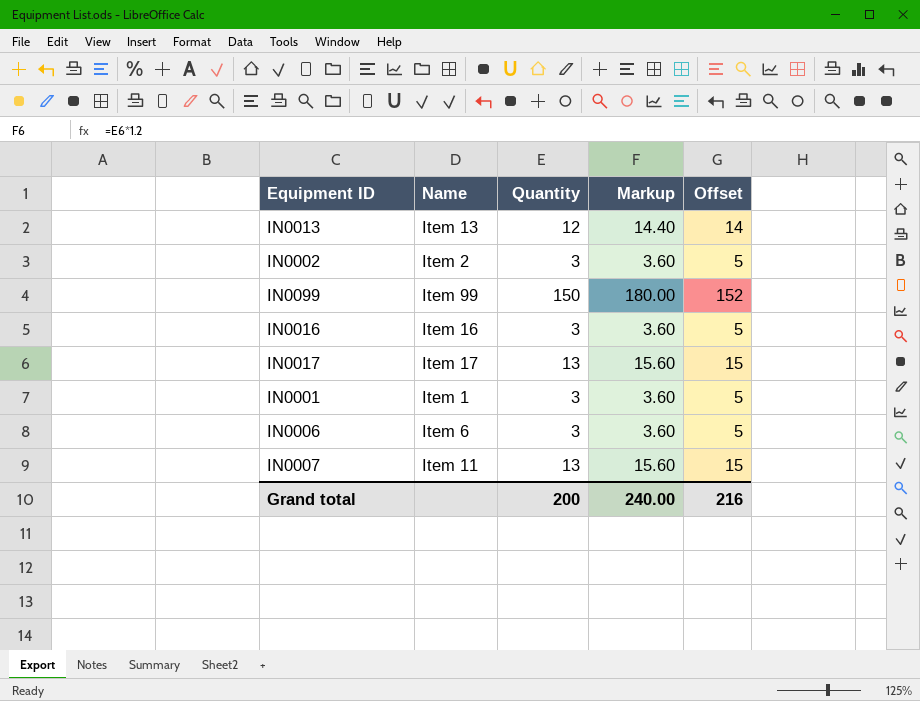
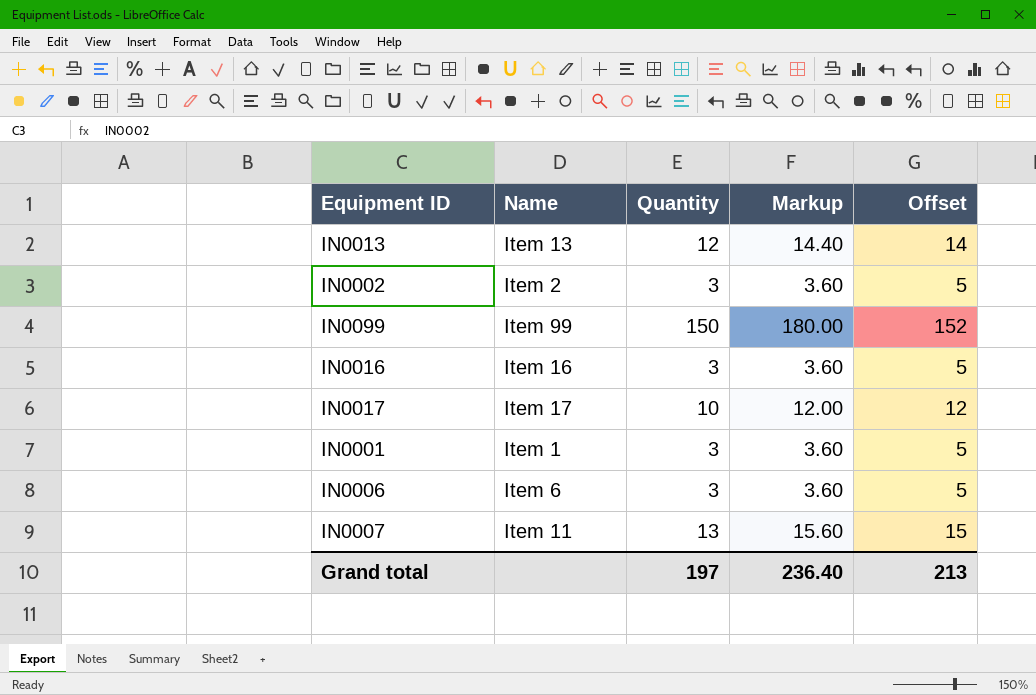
IN0017 | Quantity: 13 -> 10
IN0017 | Markup: 15.60 -> 12.00
IN0017 | Offset: 15 -> 12
Grand total | Quantity: 200 -> 197
Grand total | Markup: 240.00 -> 236.40
Grand total | Offset: 216 -> 213

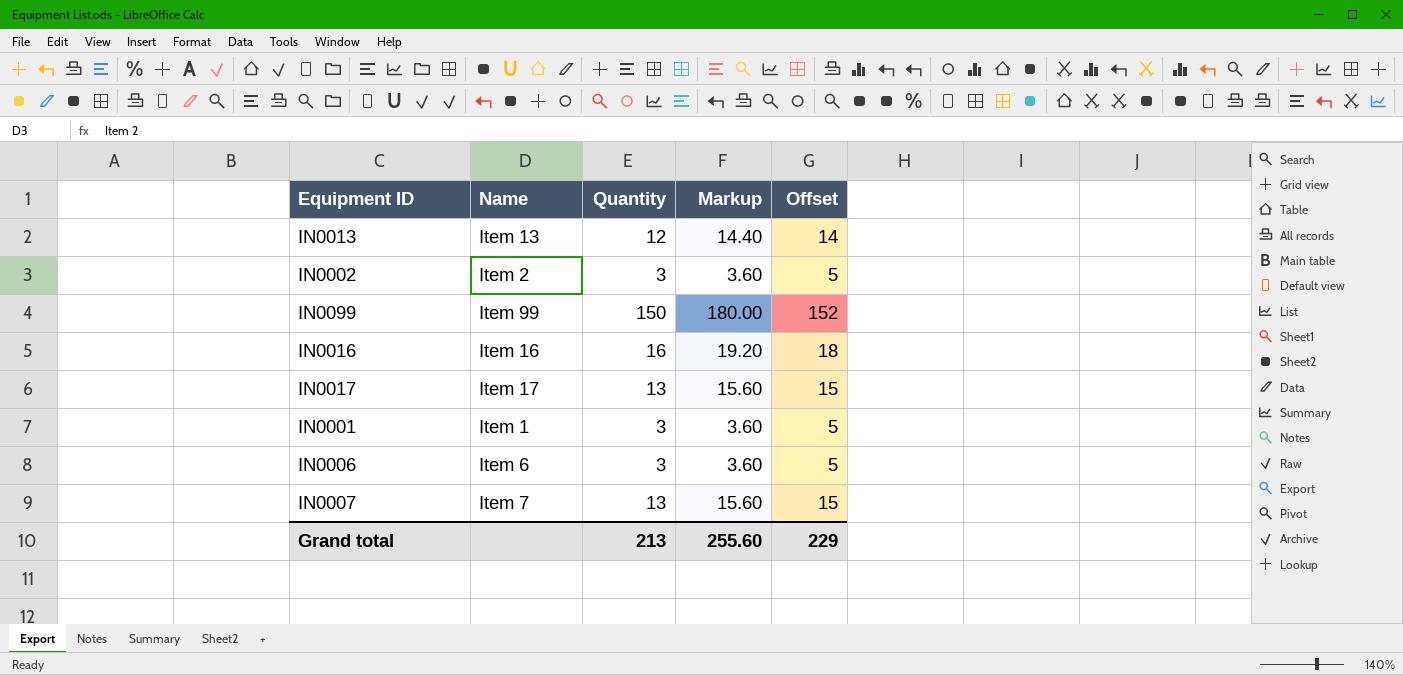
IN0016 | Quantity: 3 -> 16
IN0016 | Markup: 3.60 -> 19.20
IN0016 | Offset: 5 -> 18
IN0017 | Quantity: 10 -> 13
IN0017 | Markup: 12.00 -> 15.60
IN0017 | Offset: 12 -> 15
IN0007 | Name: Item 11 -> Item 7
Grand total | Quantity: 197 -> 213
Grand total | Markup: 236.40 -> 255.60
Grand total | Offset: 213 -> 229

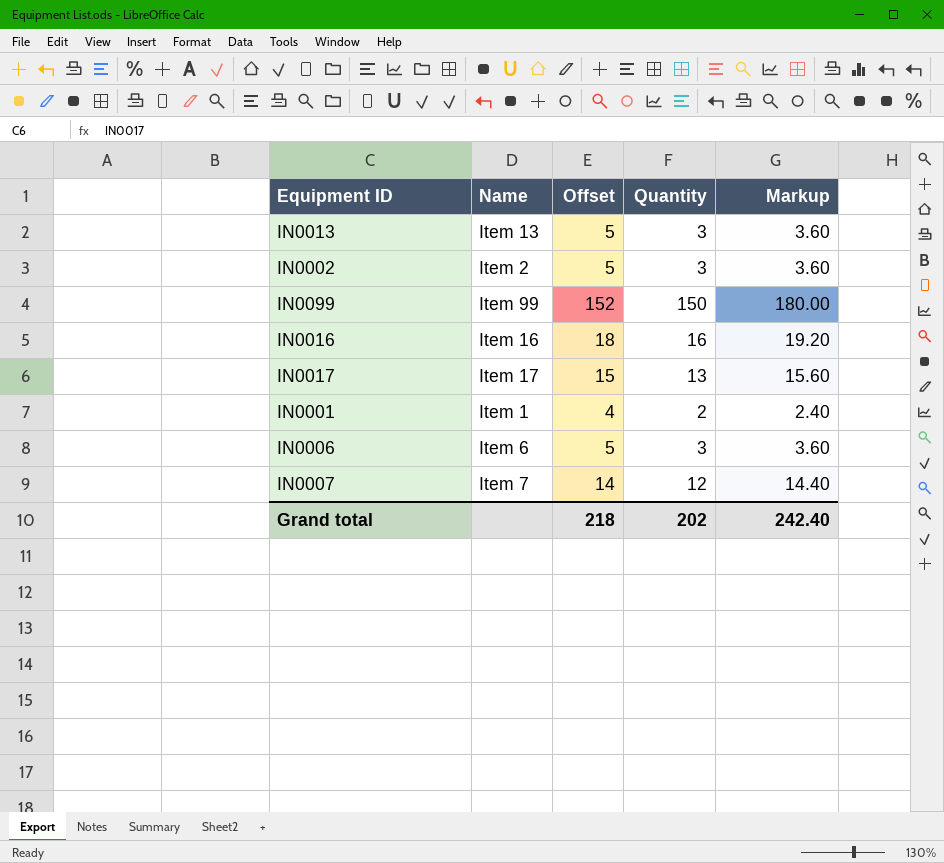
column Offset | position: 5 -> 3
IN0013 | Offset: 14 -> 5
IN0013 | Quantity: 12 -> 3
IN0013 | Markup: 14.40 -> 3.60
IN0001 | Offset: 5 -> 4
IN0001 | Quantity: 3 -> 2
IN0001 | Markup: 3.60 -> 2.40
IN0007 | Offset: 15 -> 14
IN0007 | Quantity: 13 -> 12
IN0007 | Markup: 15.60 -> 14.40
Grand total | Offset: 229 -> 218
Grand total | Quantity: 213 -> 202
Grand total | Markup: 255.60 -> 242.40

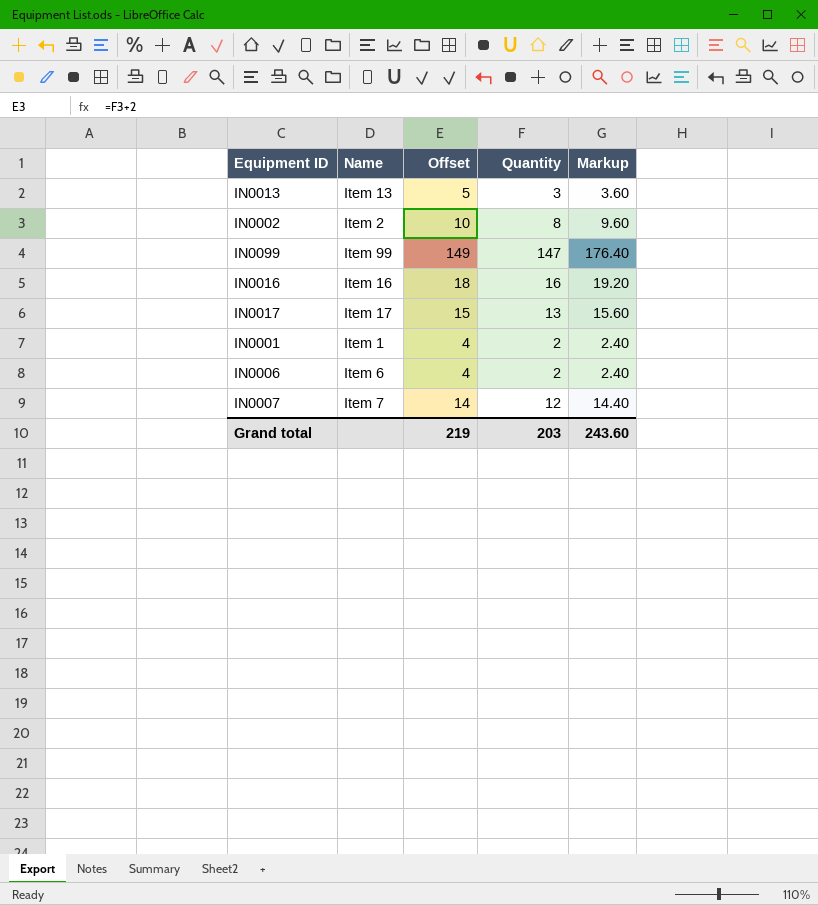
IN0002 | Offset: 5 -> 10
IN0002 | Quantity: 3 -> 8
IN0002 | Markup: 3.60 -> 9.60
IN0099 | Offset: 152 -> 149
IN0099 | Quantity: 150 -> 147
IN0099 | Markup: 180.00 -> 176.40
IN0006 | Offset: 5 -> 4
IN0006 | Quantity: 3 -> 2
IN0006 | Markup: 3.60 -> 2.40
Grand total | Offset: 218 -> 219
Grand total | Quantity: 202 -> 203
Grand total | Markup: 242.40 -> 243.60

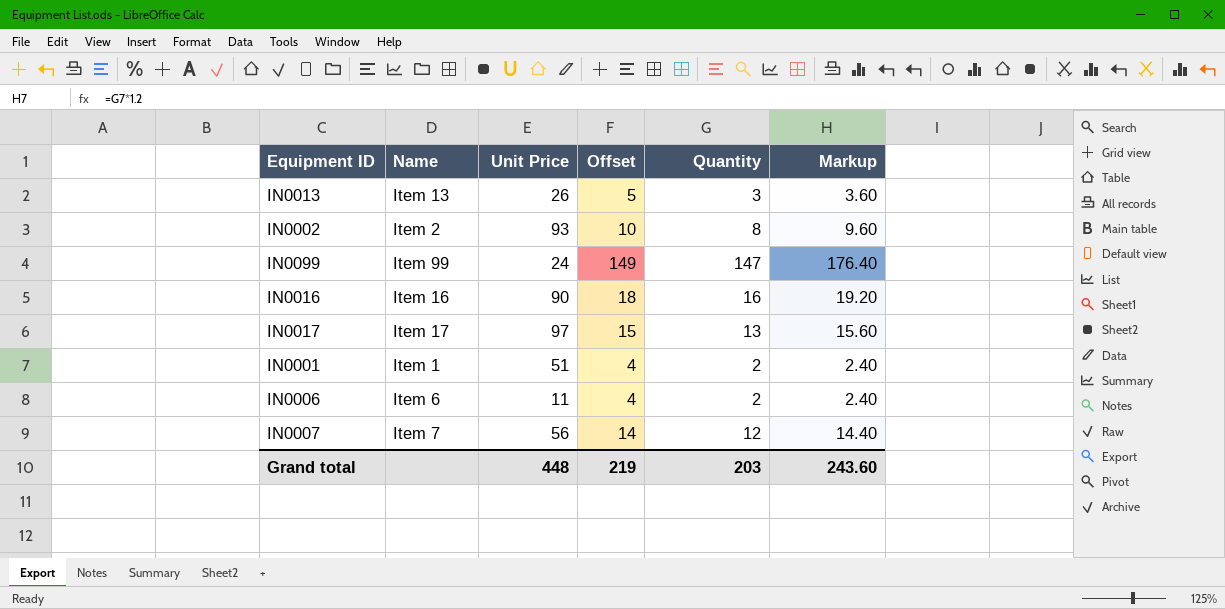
column Unit Price | position: none -> 3

